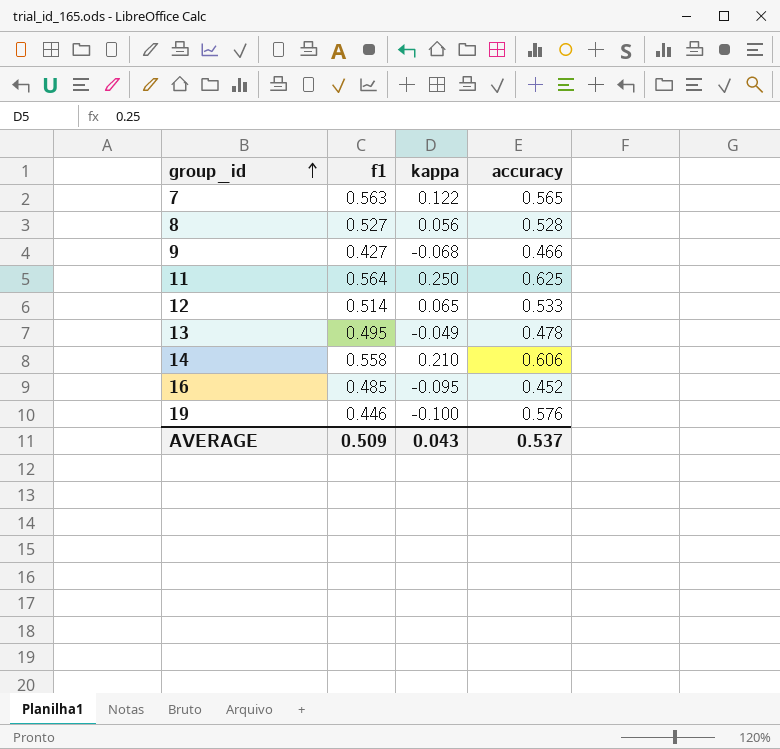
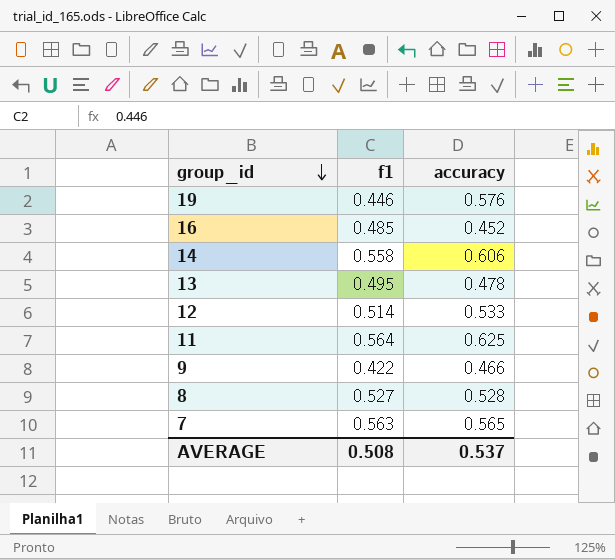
row order: group_id ascending -> group_id descending
column kappa | position: 3 -> none
9 | f1: 0.427 -> 0.422
AVERAGE | f1: 0.509 -> 0.508

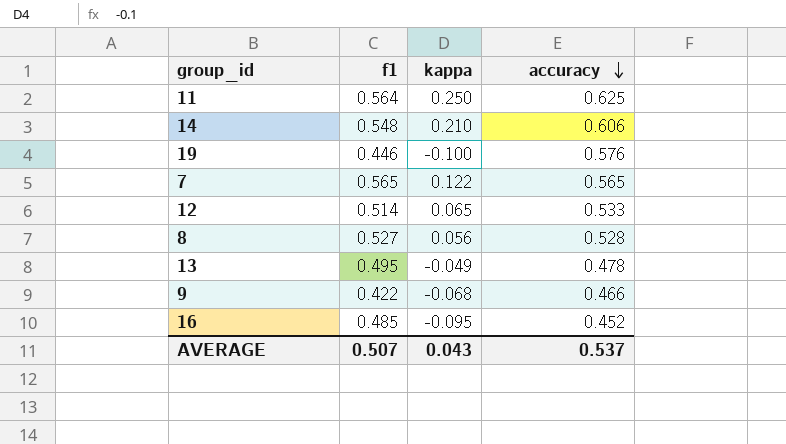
row order: group_id descending -> accuracy descending
column kappa | position: none -> 3
14 | f1: 0.558 -> 0.548
7 | f1: 0.563 -> 0.565
AVERAGE | f1: 0.508 -> 0.507

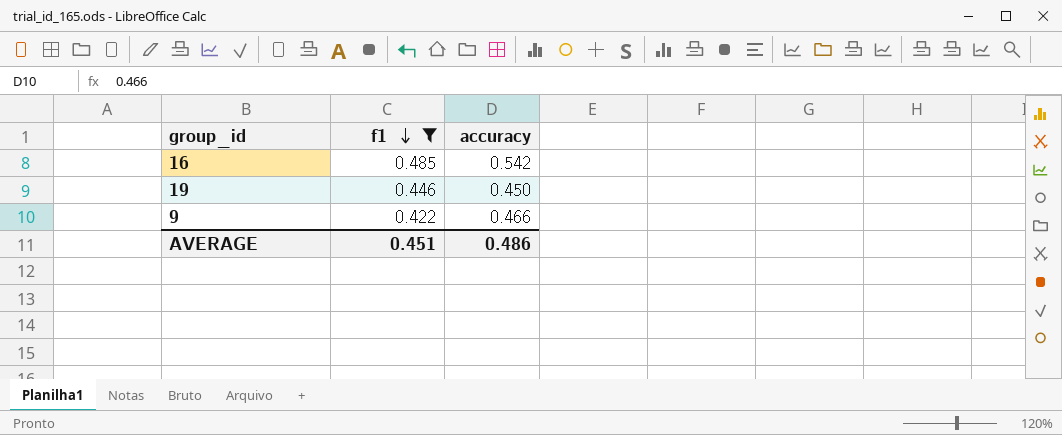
filter: none -> f1 <= 0.485
row order: accuracy descending -> f1 descending
column kappa | position: 3 -> none
16 | accuracy: 0.452 -> 0.542
19 | accuracy: 0.576 -> 0.450
AVERAGE | f1: 0.507 -> 0.451
AVERAGE | accuracy: 0.537 -> 0.486

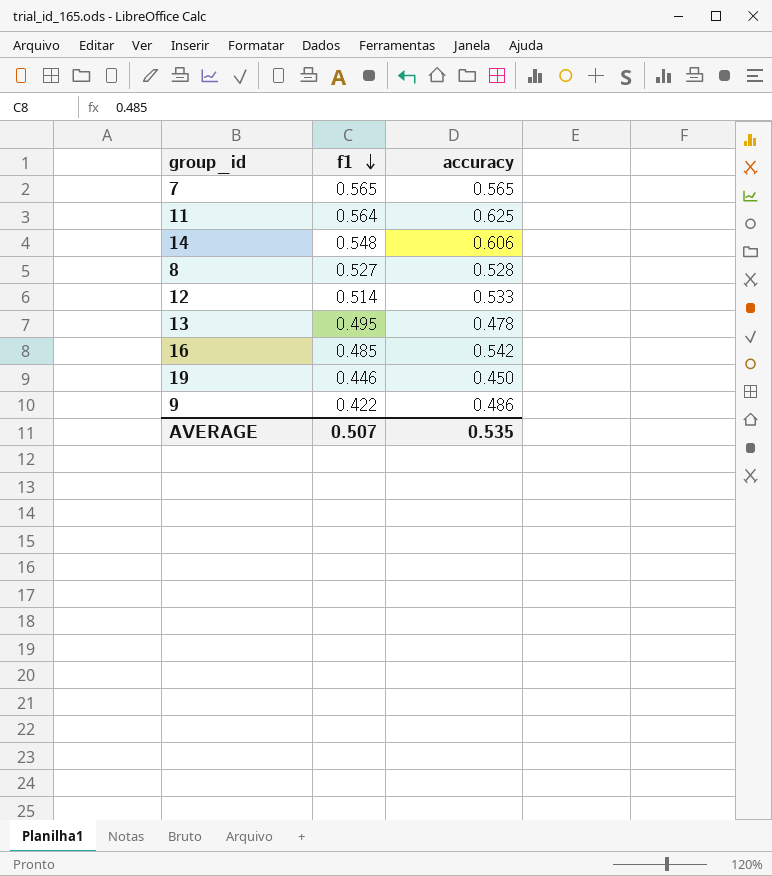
filter: f1 <= 0.485 -> none
9 | accuracy: 0.466 -> 0.486
AVERAGE | f1: 0.451 -> 0.507
AVERAGE | accuracy: 0.486 -> 0.535

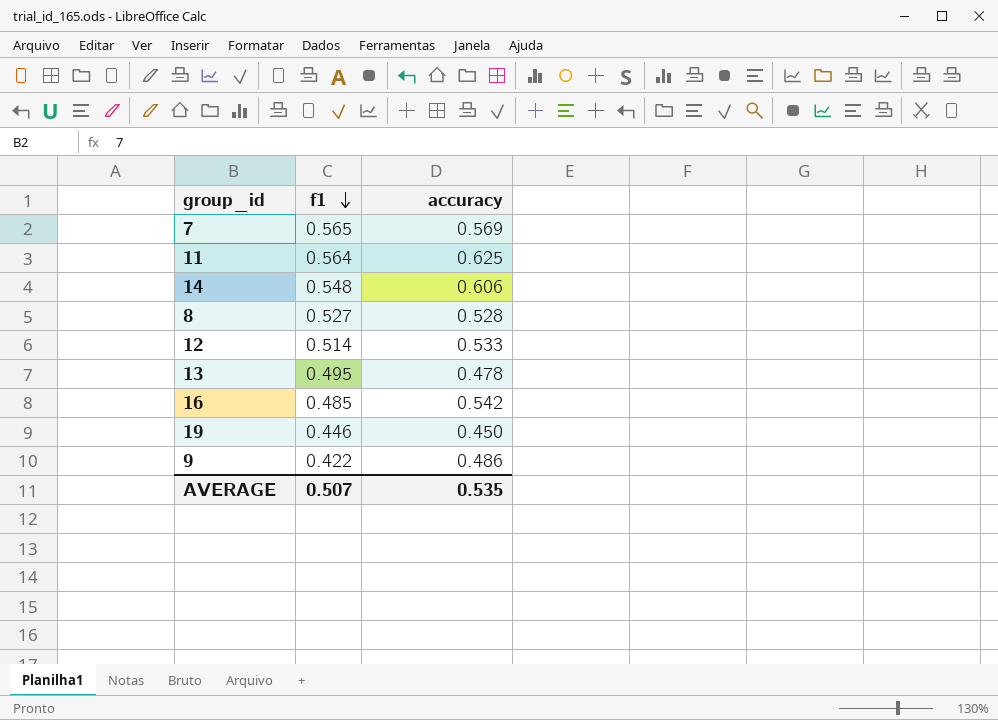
7 | accuracy: 0.565 -> 0.569

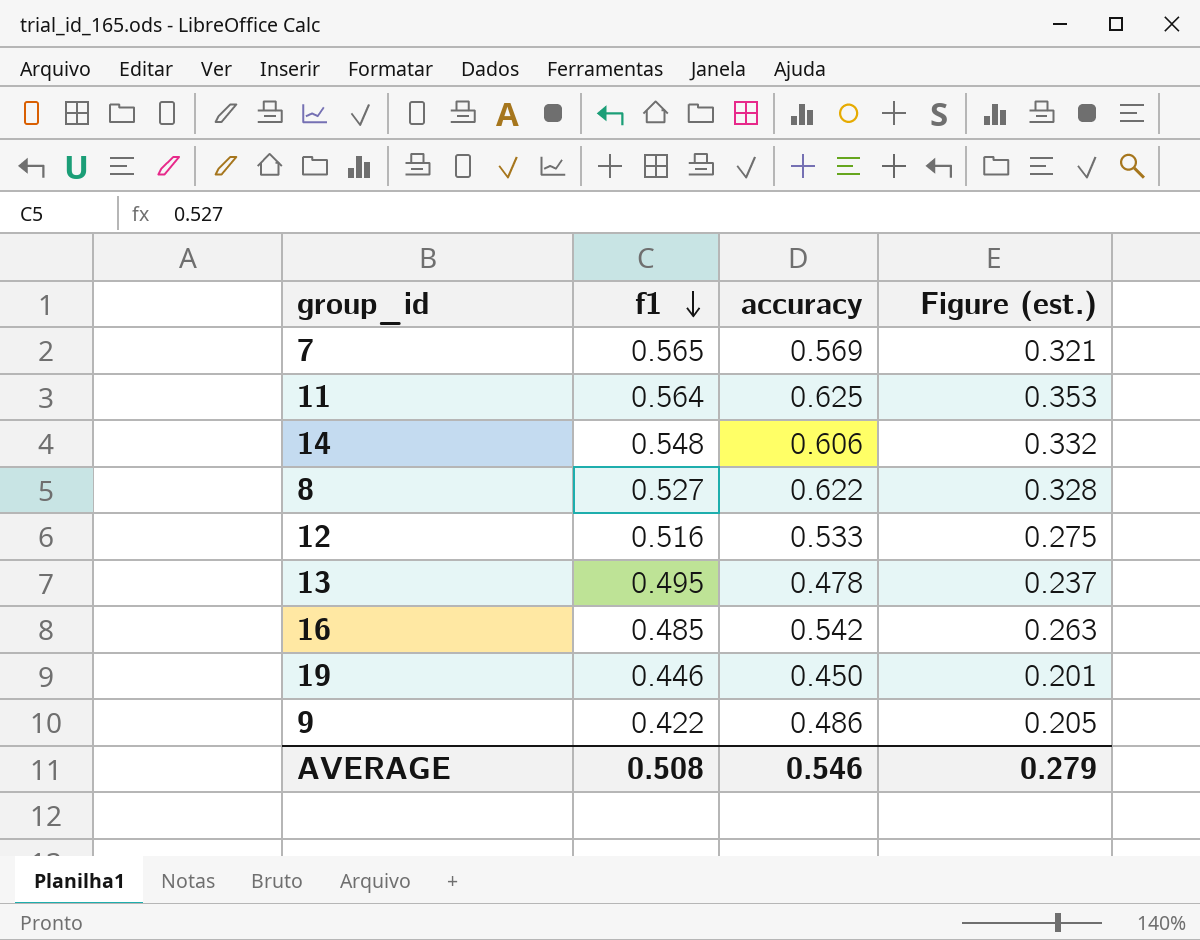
column Figure (est.) | formula: none -> [f1] * [accuracy]
8 | accuracy: 0.528 -> 0.622
12 | f1: 0.514 -> 0.516
AVERAGE | f1: 0.507 -> 0.508
AVERAGE | accuracy: 0.535 -> 0.546

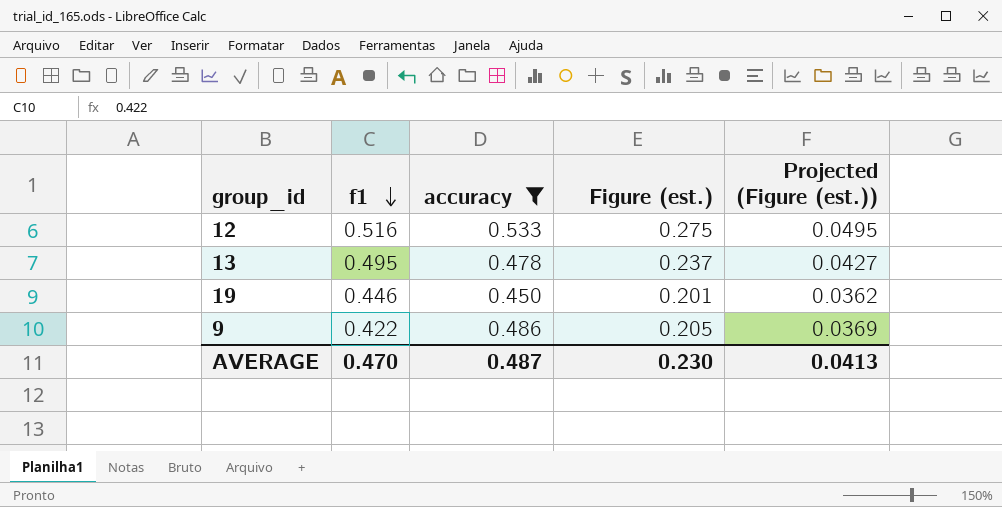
filter: none -> accuracy <= 0.533
column Projected (Figure (est.)) | formula: none -> [Figure (est.)] * 0.18
AVERAGE | f1: 0.508 -> 0.470
AVERAGE | accuracy: 0.546 -> 0.487
AVERAGE | Figure (est.): 0.279 -> 0.230

